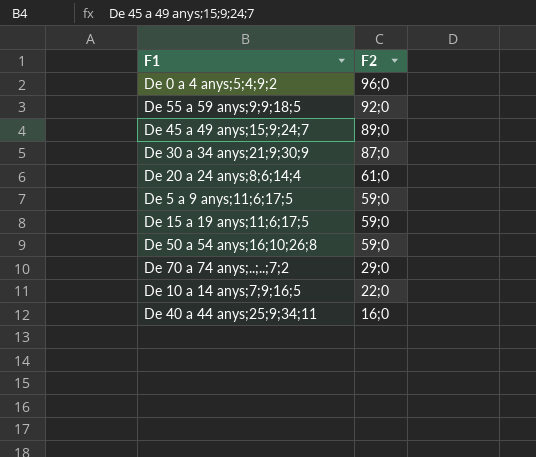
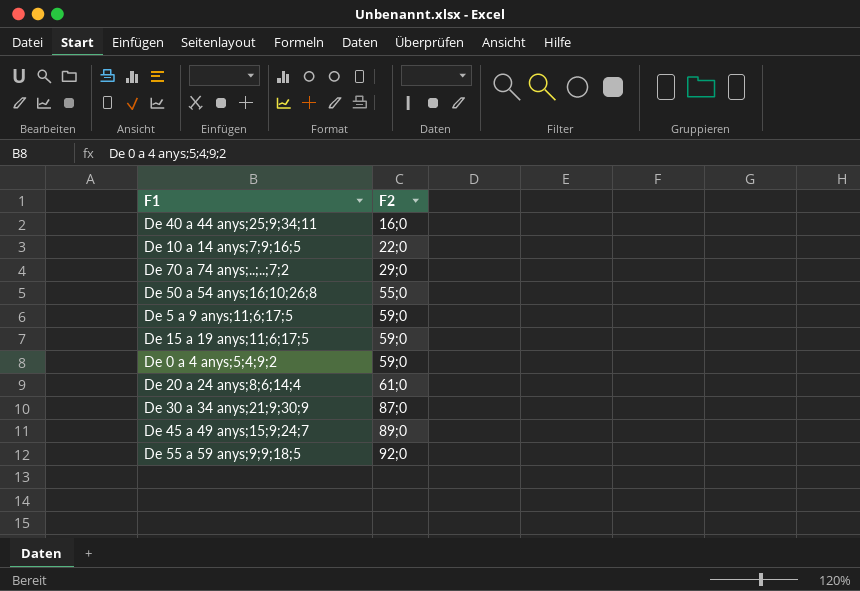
row order: F2 descending -> F2 ascending
De 50 a 54 anys;16;10;26;8 | F2: 59;0 -> 55;0
De 0 a 4 anys;5;4;9;2 | F2: 96;0 -> 59;0

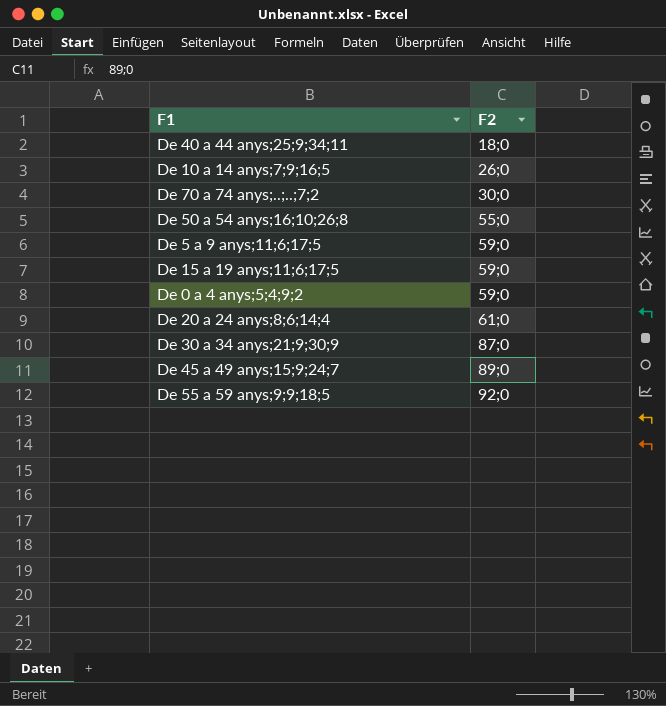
De 40 a 44 anys;25;9;34;11 | F2: 16;0 -> 18;0
De 10 a 14 anys;7;9;16;5 | F2: 22;0 -> 26;0
De 70 a 74 anys;..;..;7;2 | F2: 29;0 -> 30;0

